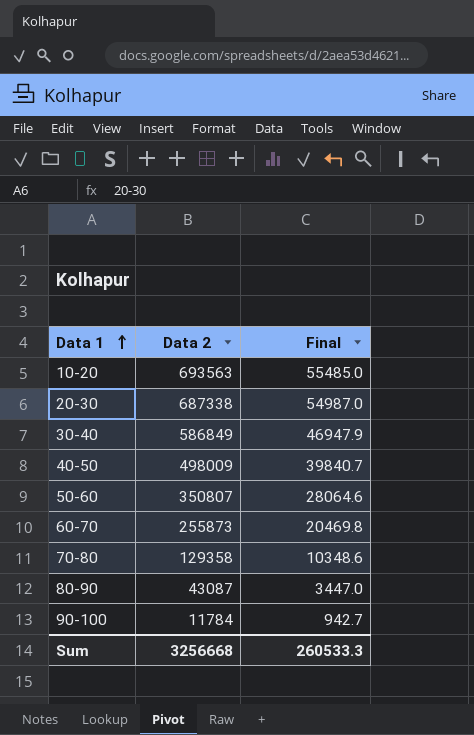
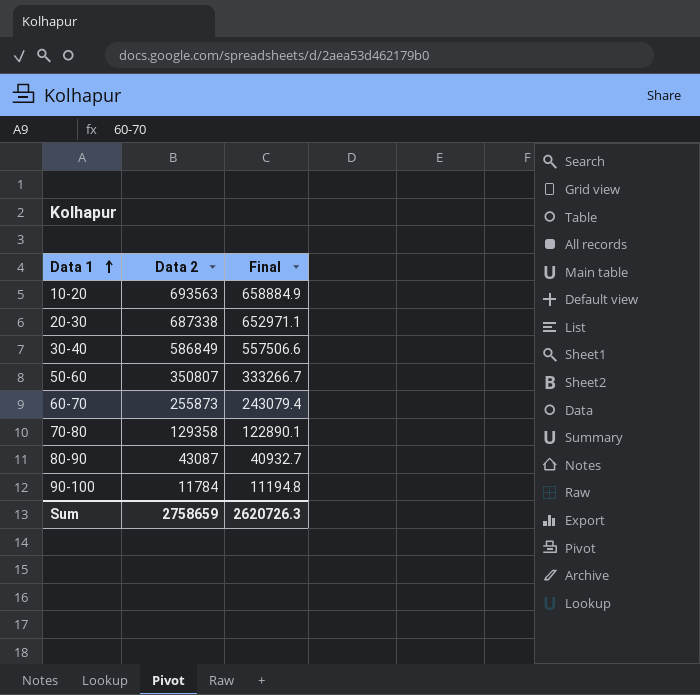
column Final | formula: [Data 2] * 0.08 -> [Data 2] * 0.95
row 40-50: 498009 | 39840.7 -> none
Sum | Data 2: 3256668 -> 2758659
Sum | Final: 260533.3 -> 2620726.3

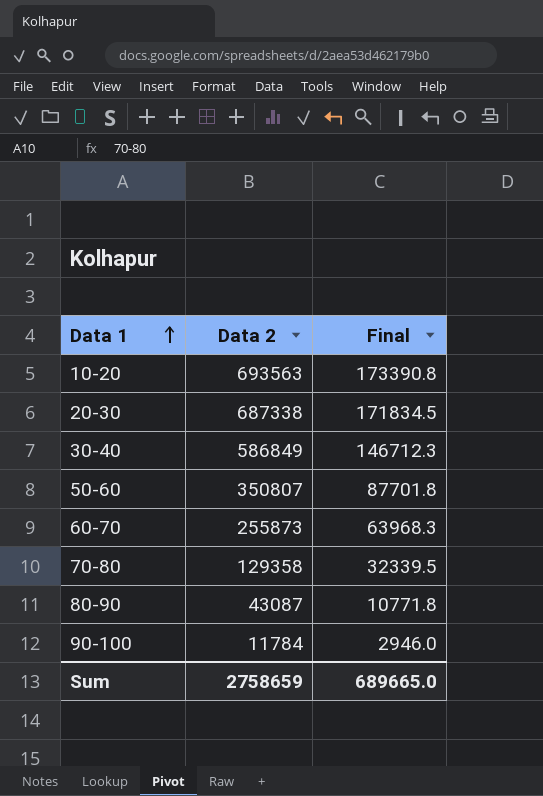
column Final | formula: [Data 2] * 0.95 -> [Data 2] * 0.25
Sum | Final: 2620726.3 -> 689665.0

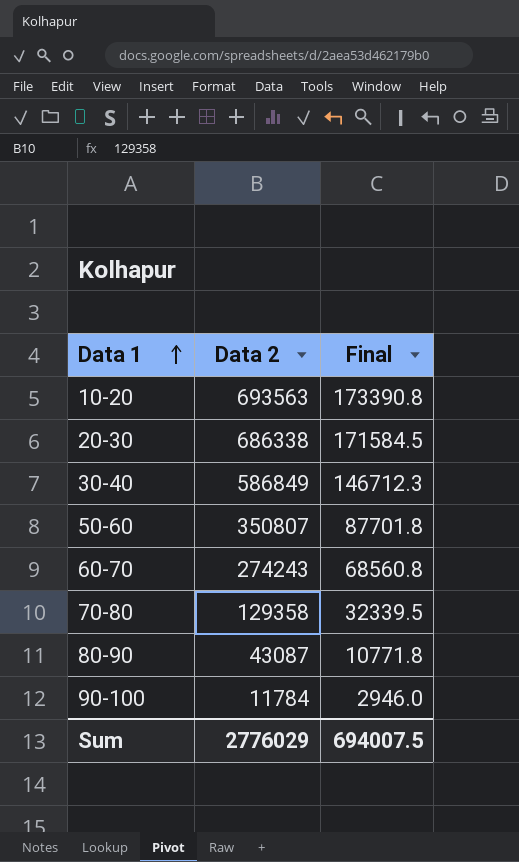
20-30 | Data 2: 687338 -> 686338
20-30 | Final: 171834.5 -> 171584.5
60-70 | Data 2: 255873 -> 274243
60-70 | Final: 63968.3 -> 68560.8
Sum | Data 2: 2758659 -> 2776029
Sum | Final: 689665.0 -> 694007.5

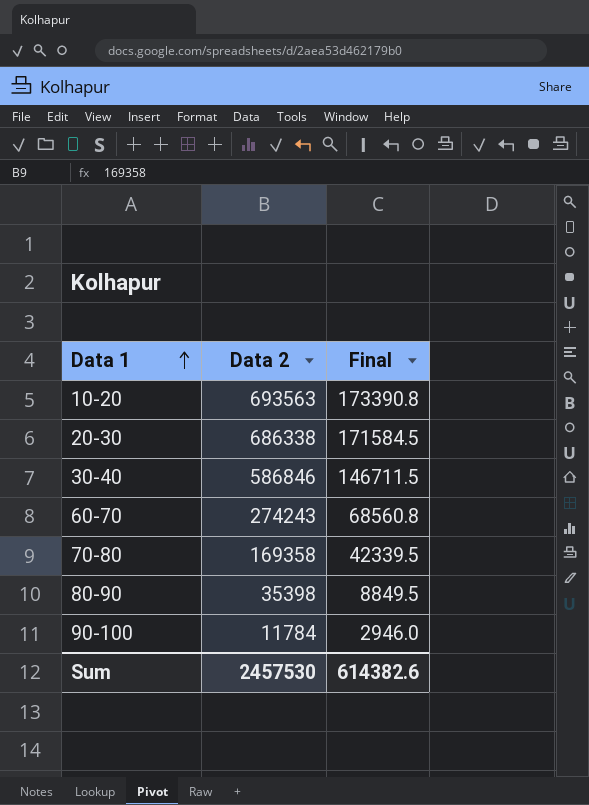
row 50-60: 350807 | 87701.8 -> none
30-40 | Data 2: 586849 -> 586846
30-40 | Final: 146712.3 -> 146711.5
70-80 | Data 2: 129358 -> 169358
70-80 | Final: 32339.5 -> 42339.5
80-90 | Data 2: 43087 -> 35398
80-90 | Final: 10771.8 -> 8849.5
Sum | Data 2: 2776029 -> 2457530
Sum | Final: 694007.5 -> 614382.6

